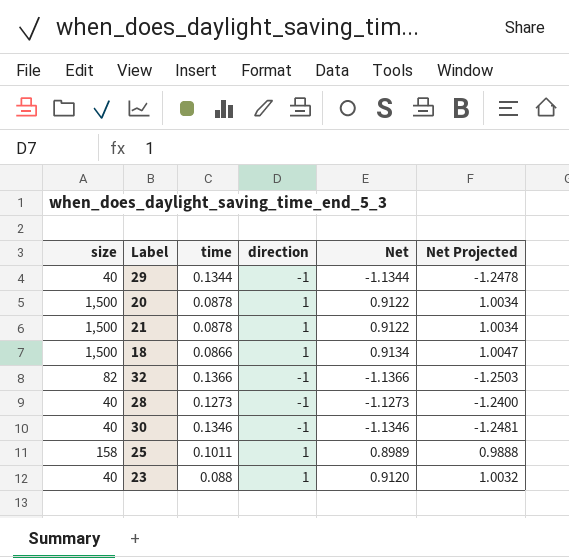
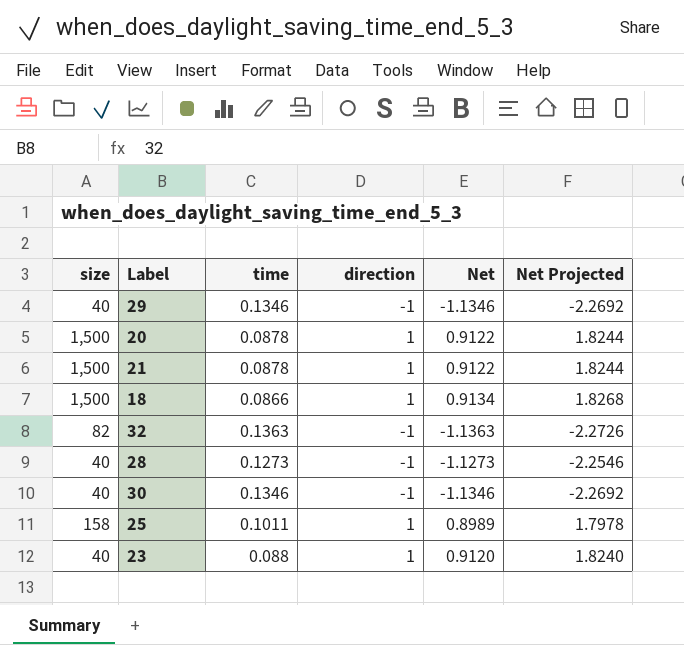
column Net Projected | formula: [Net] * 1.1 -> [Net] * 2
29 | time: 0.1344 -> 0.1346
29 | Net: -1.1344 -> -1.1346
32 | time: 0.1366 -> 0.1363
32 | Net: -1.1366 -> -1.1363

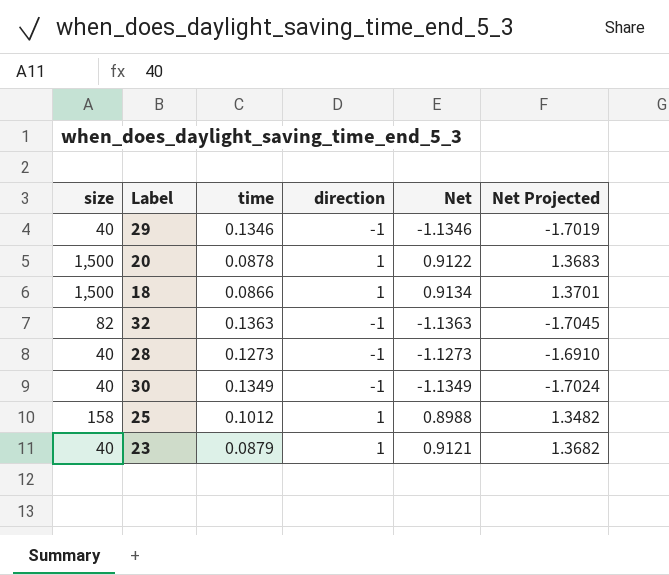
column Net Projected | formula: [Net] * 2 -> [Net] * 1.5
row 21: 1,500 | 0.0878 | 1 | 0.9122 | 1.8244 -> none
30 | time: 0.1346 -> 0.1349
30 | Net: -1.1346 -> -1.1349
25 | time: 0.1011 -> 0.1012
25 | Net: 0.8989 -> 0.8988
23 | time: 0.088 -> 0.0879
23 | Net: 0.9120 -> 0.9121

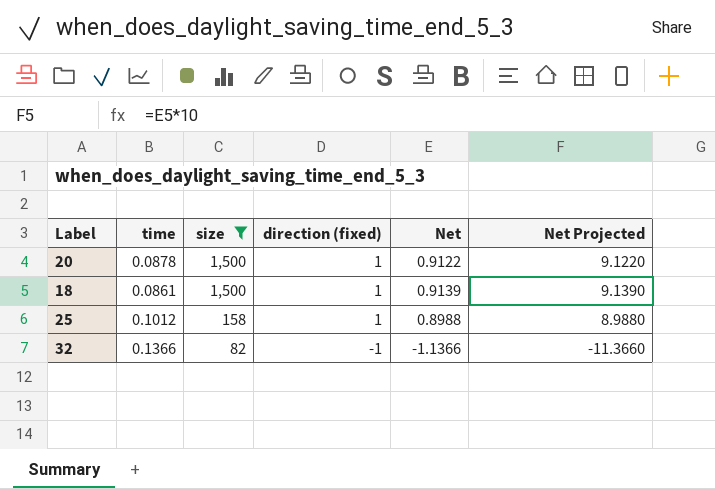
filter: none -> size != 40
row order: none -> size descending
column size | position: 1 -> 3
column name: direction -> direction (fixed)
column Net Projected | formula: [Net] * 1.5 -> [Net] * 10
18 | time: 0.0866 -> 0.0861
18 | Net: 0.9134 -> 0.9139
32 | time: 0.1363 -> 0.1366
32 | Net: -1.1363 -> -1.1366

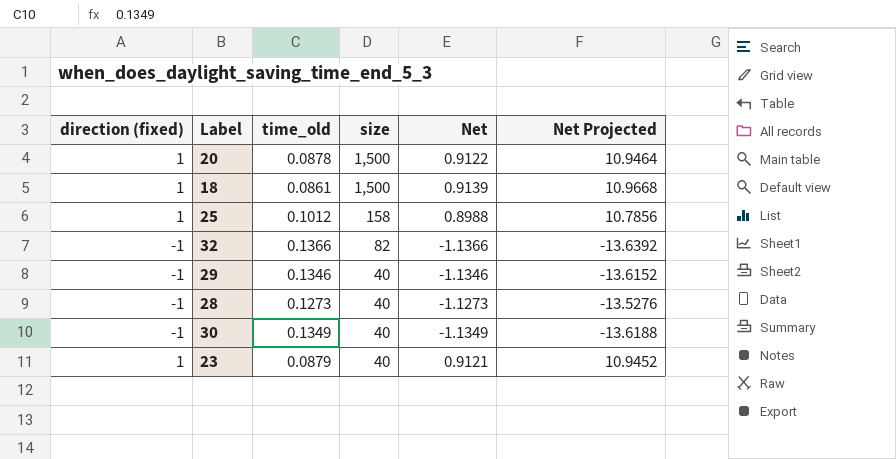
filter: size != 40 -> none
column direction (fixed) | position: 4 -> 1
column name: time -> time_old
column Net Projected | formula: [Net] * 10 -> [Net] * 12

